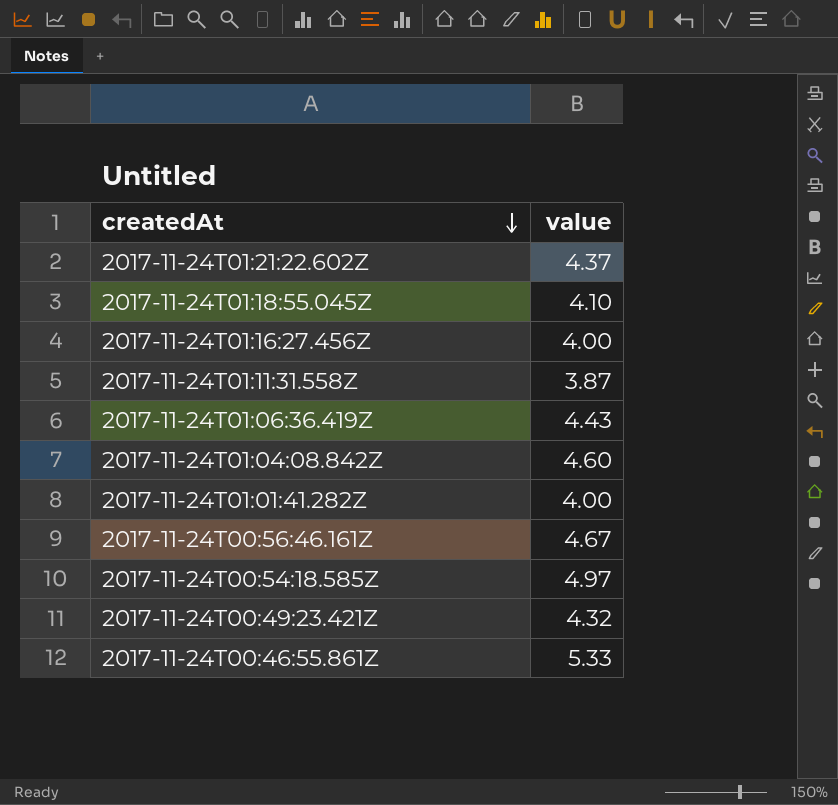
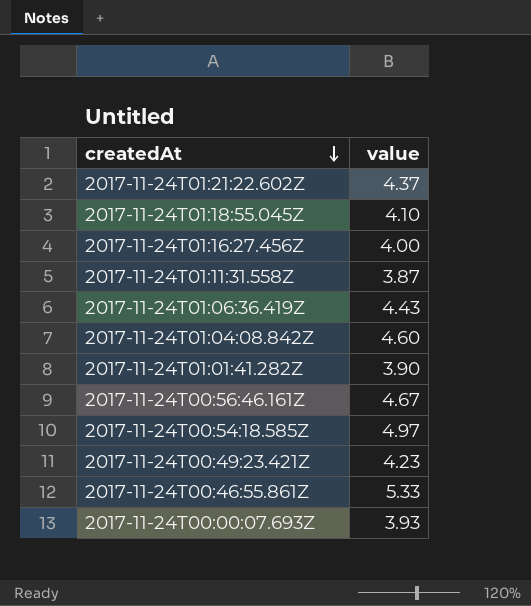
2017-11-24T01:01:41.282Z | value: 4.00 -> 3.90
2017-11-24T00:49:23.421Z | value: 4.32 -> 4.23
row 2017-11-24T00:00:07.693Z: none -> 3.93

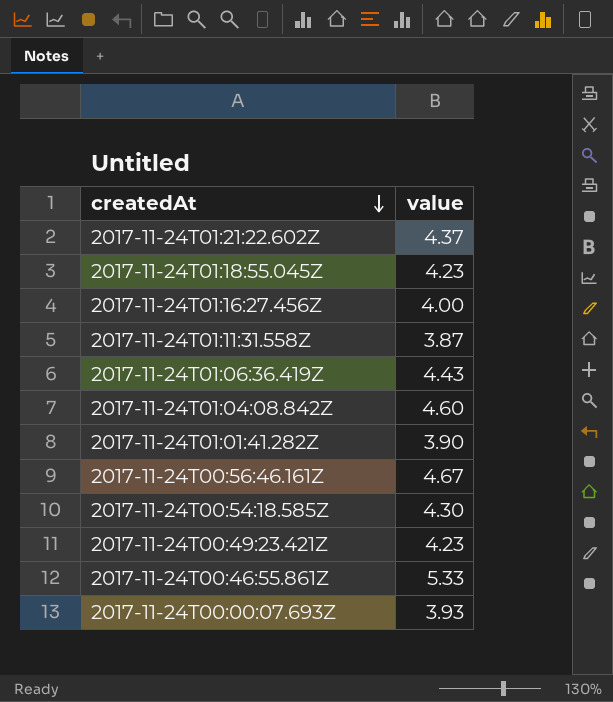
2017-11-24T01:18:55.045Z | value: 4.10 -> 4.23
2017-11-24T00:54:18.585Z | value: 4.97 -> 4.30

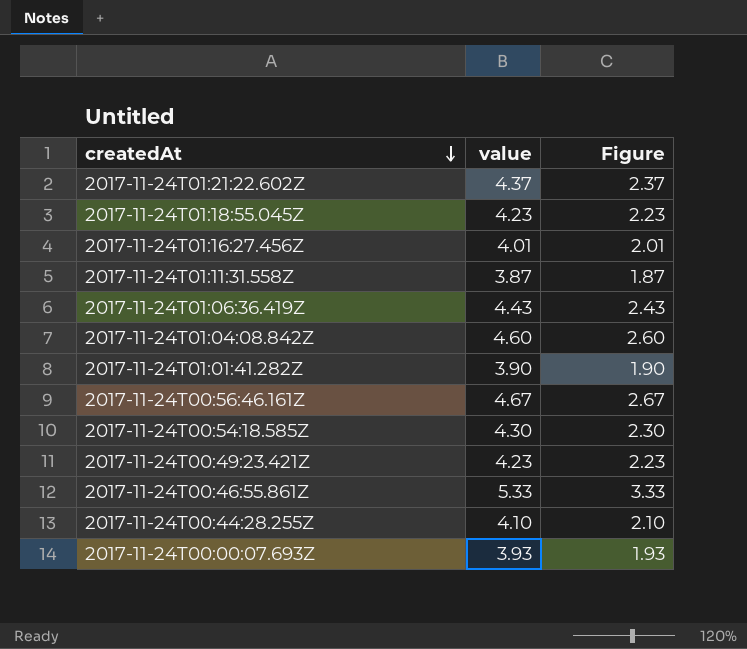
column Figure | formula: none -> [value] - 2
2017-11-24T01:16:27.456Z | value: 4.00 -> 4.01
row 2017-11-24T00:44:28.255Z: none -> 4.10 | 2.10

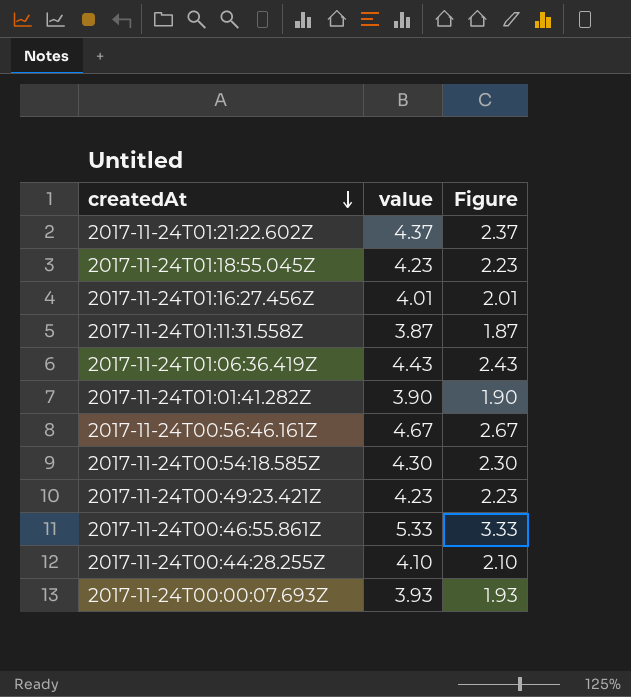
row 2017-11-24T01:04:08.842Z: 4.60 | 2.60 -> none

